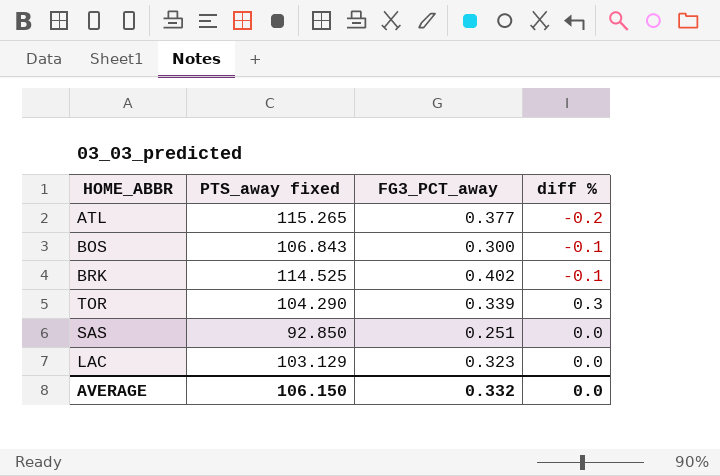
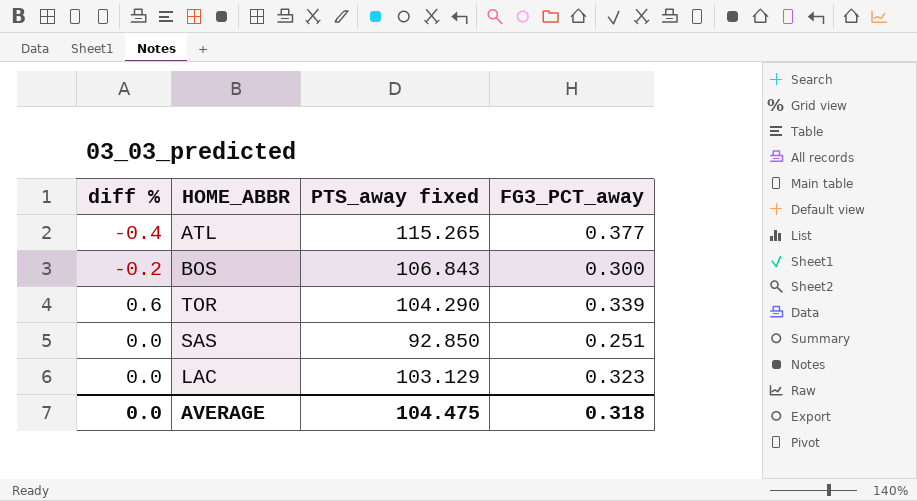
column diff % | position: 4 -> 1
row BRK: 114.525 | 0.402 | -0.1 -> none
ATL | diff %: -0.2 -> -0.4
BOS | diff %: -0.1 -> -0.2
TOR | diff %: 0.3 -> 0.6
AVERAGE | PTS_away fixed: 106.150 -> 104.475
AVERAGE | FG3_PCT_away: 0.332 -> 0.318

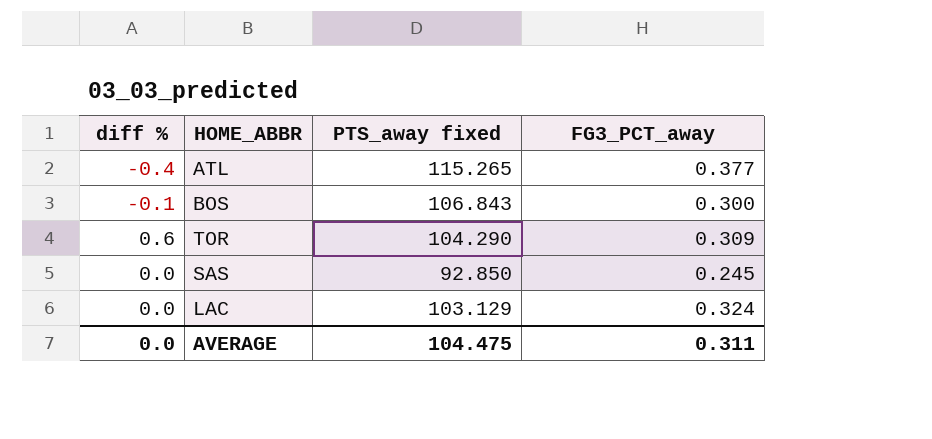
BOS | diff %: -0.2 -> -0.1
TOR | FG3_PCT_away: 0.339 -> 0.309
SAS | FG3_PCT_away: 0.251 -> 0.245
LAC | FG3_PCT_away: 0.323 -> 0.324
AVERAGE | FG3_PCT_away: 0.318 -> 0.311

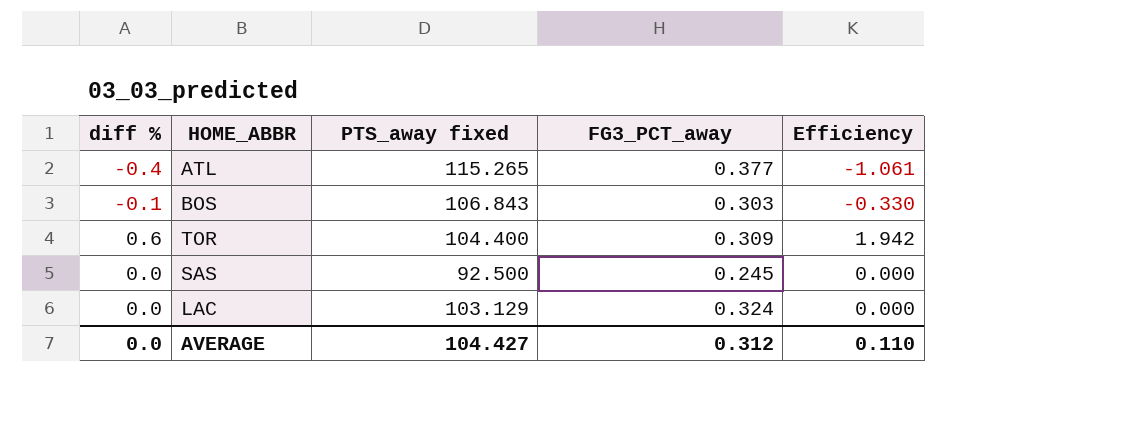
column Efficiency | formula: none -> [diff %] / [FG3_PCT_away]
BOS | FG3_PCT_away: 0.300 -> 0.303
TOR | PTS_away fixed: 104.290 -> 104.400
SAS | PTS_away fixed: 92.850 -> 92.500
AVERAGE | PTS_away fixed: 104.475 -> 104.427
AVERAGE | FG3_PCT_away: 0.311 -> 0.312

